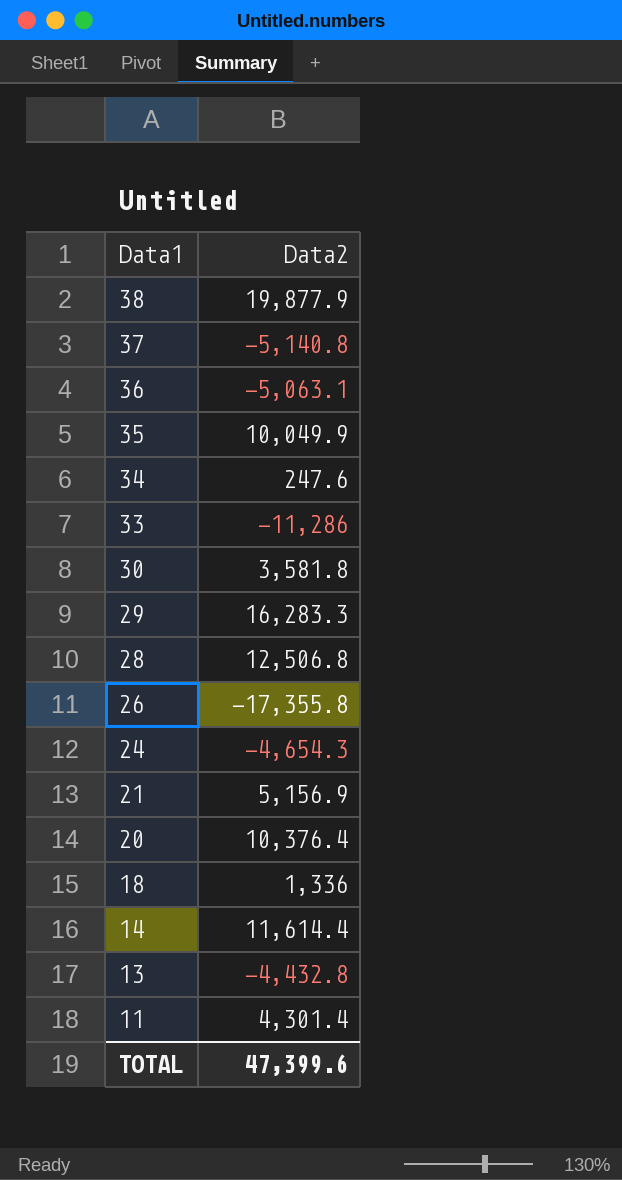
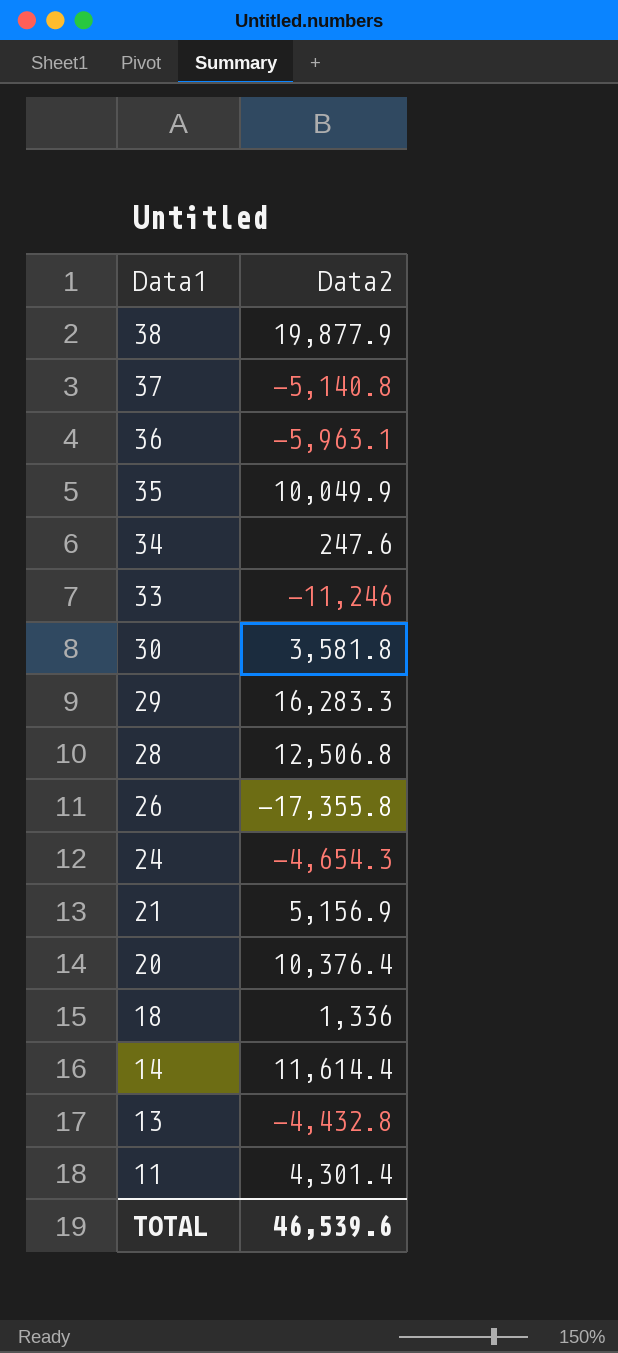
36 | Data2: -5,063.1 -> -5,963.1
33 | Data2: -11,286 -> -11,246
TOTAL | Data2: 47,399.6 -> 46,539.6

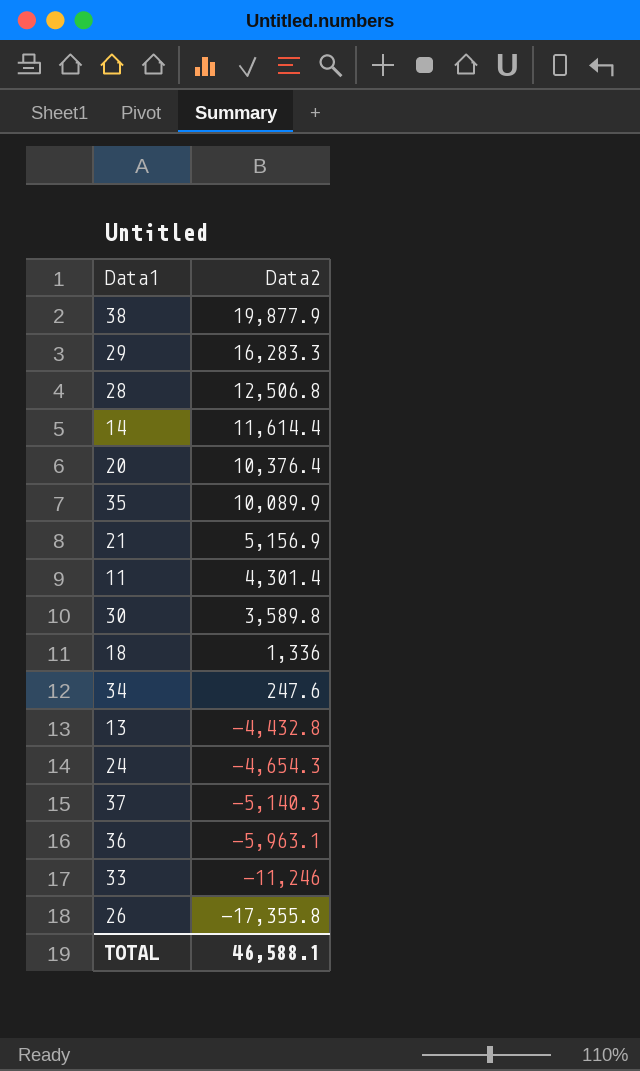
row order: Data1 descending -> Data2 descending
35 | Data2: 10,049.9 -> 10,089.9
30 | Data2: 3,581.8 -> 3,589.8
37 | Data2: -5,140.8 -> -5,140.3
TOTAL | Data2: 46,539.6 -> 46,588.1

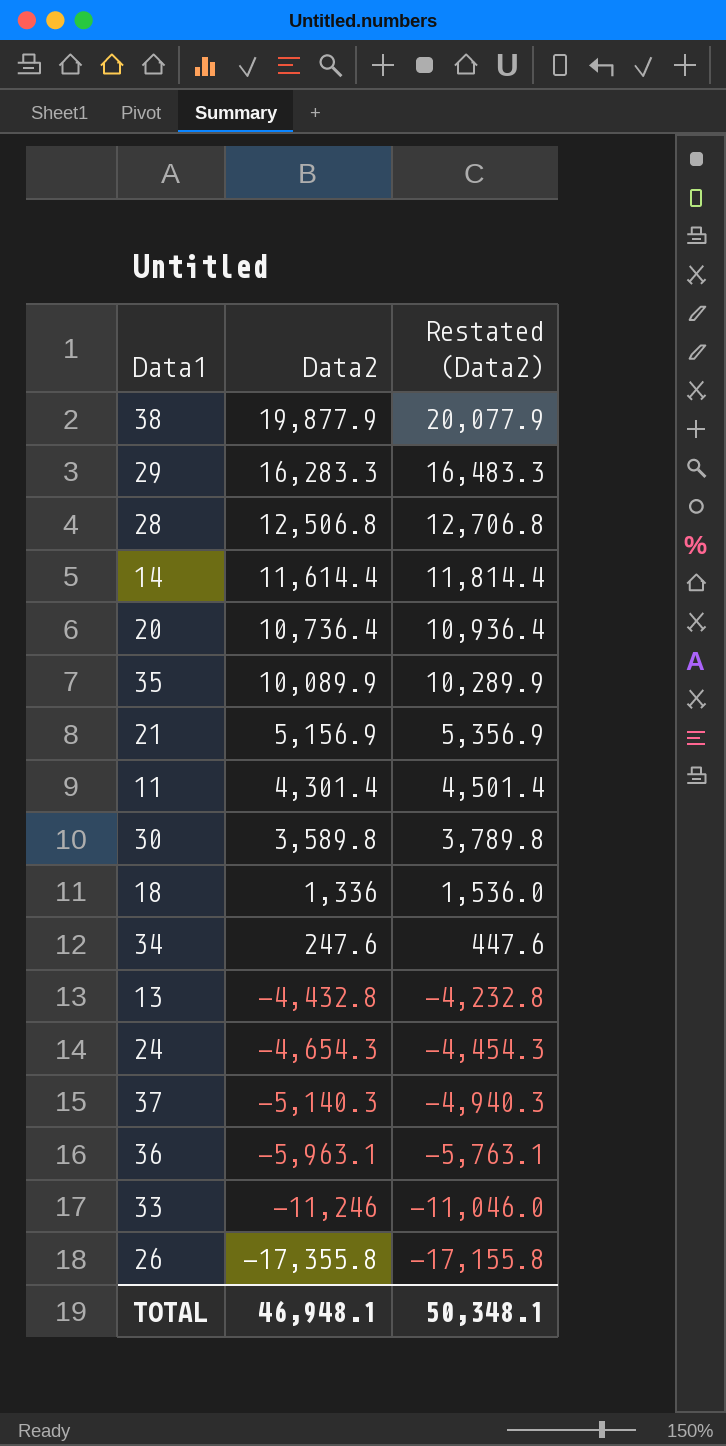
column Restated (Data2) | formula: none -> [Data2] + 200
20 | Data2: 10,376.4 -> 10,736.4
TOTAL | Data2: 46,588.1 -> 46,948.1

